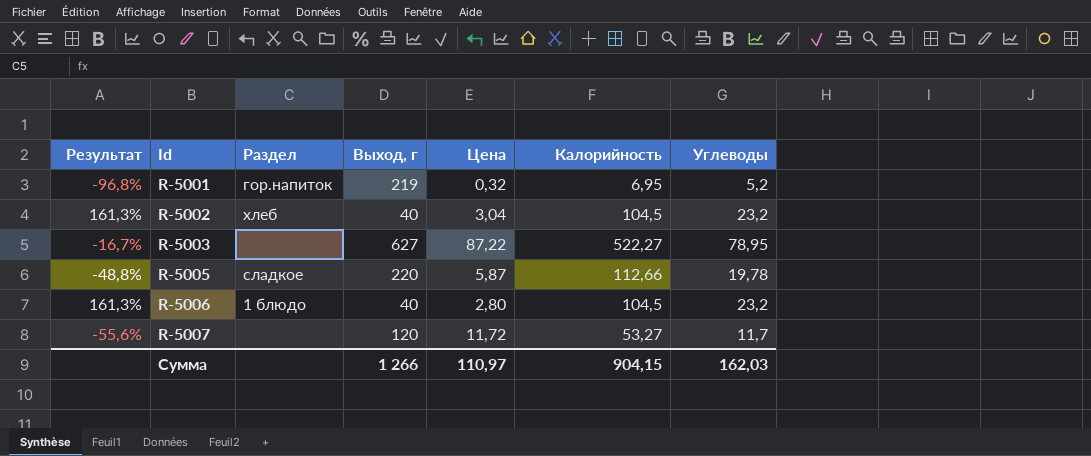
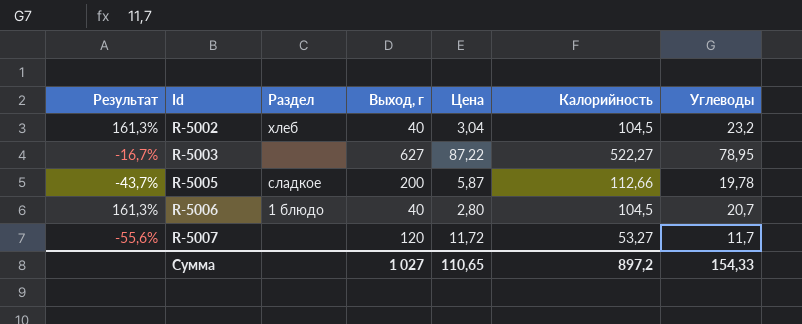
row R-5001: -96,8% | гор.напиток | 219 | 0,32 | 6,95 | 5,2 -> none
R-5005 | Результат: -48,8% -> -43,7%
R-5005 | Выход, г: 220 -> 200
R-5006 | Углеводы: 23,2 -> 20,7
Сумма | Выход, г: 1 266 -> 1 027
Сумма | Цена: 110,97 -> 110,65
Сумма | Калорийность: 904,15 -> 897,2
Сумма | Углеводы: 162,03 -> 154,33

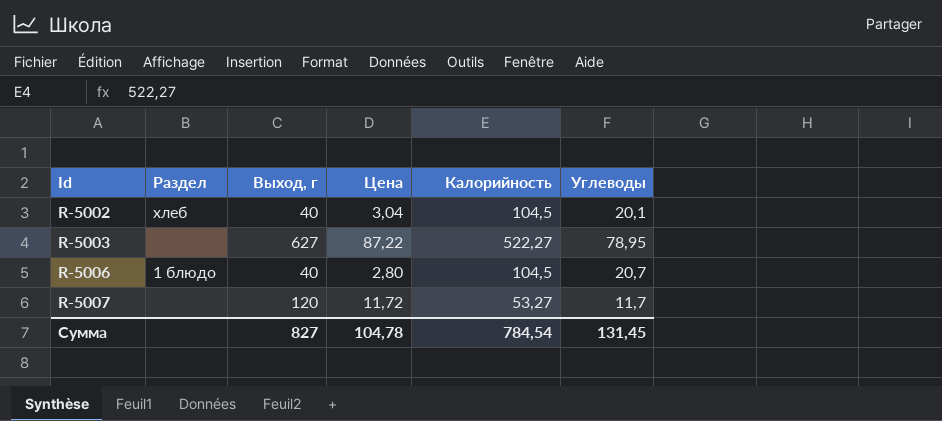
column Результат | formula: ([Калорийность] - [Выход, г]) / [Выход, г] -> none
row R-5005: -43,7% | сладкое | 200 | 5,87 | 112,66 | 19,78 -> none
R-5002 | Углеводы: 23,2 -> 20,1
Сумма | Выход, г: 1 027 -> 827
Сумма | Цена: 110,65 -> 104,78
Сумма | Калорийность: 897,2 -> 784,54
Сумма | Углеводы: 154,33 -> 131,45

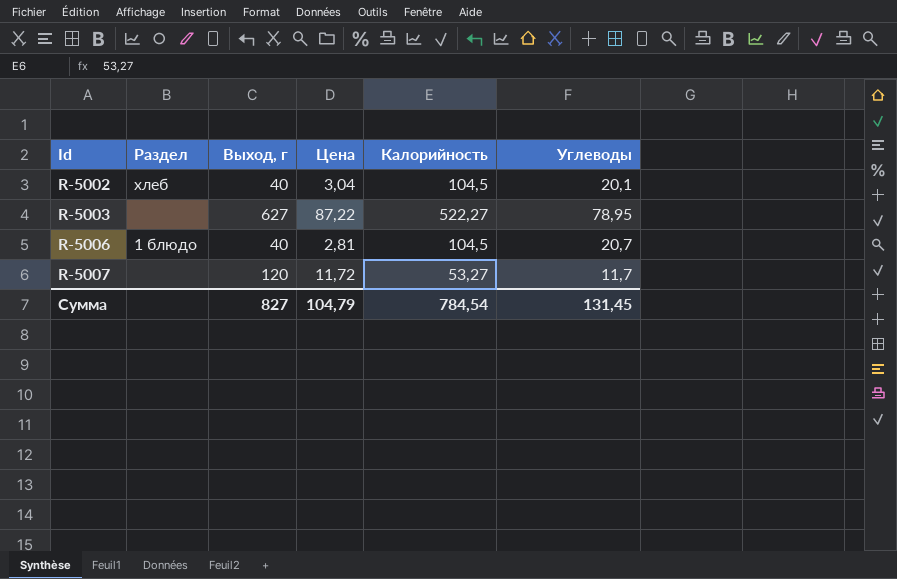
R-5006 | Цена: 2,80 -> 2,81
Сумма | Цена: 104,78 -> 104,79

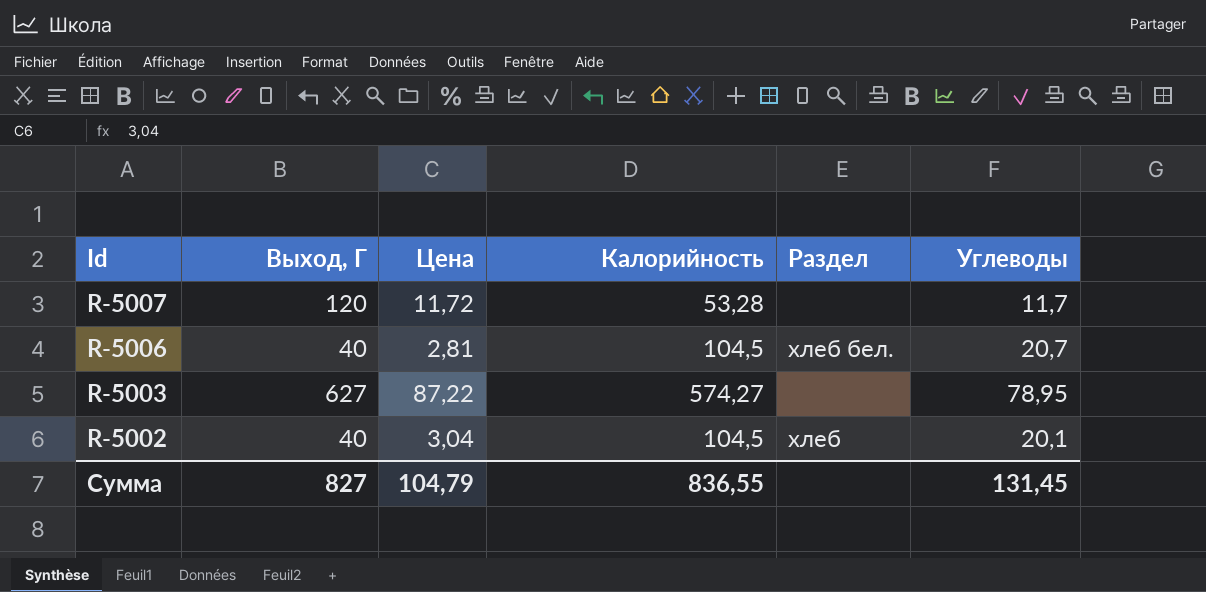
row order: Id ascending -> Id descending
column name: Выход, г -> Выход, Г
column Раздел | position: 2 -> 5
R-5007 | Калорийность: 53,27 -> 53,28
R-5006 | Раздел: 1 блюдо -> хлеб бел.
R-5003 | Калорийность: 522,27 -> 574,27
Сумма | Калорийность: 784,54 -> 836,55

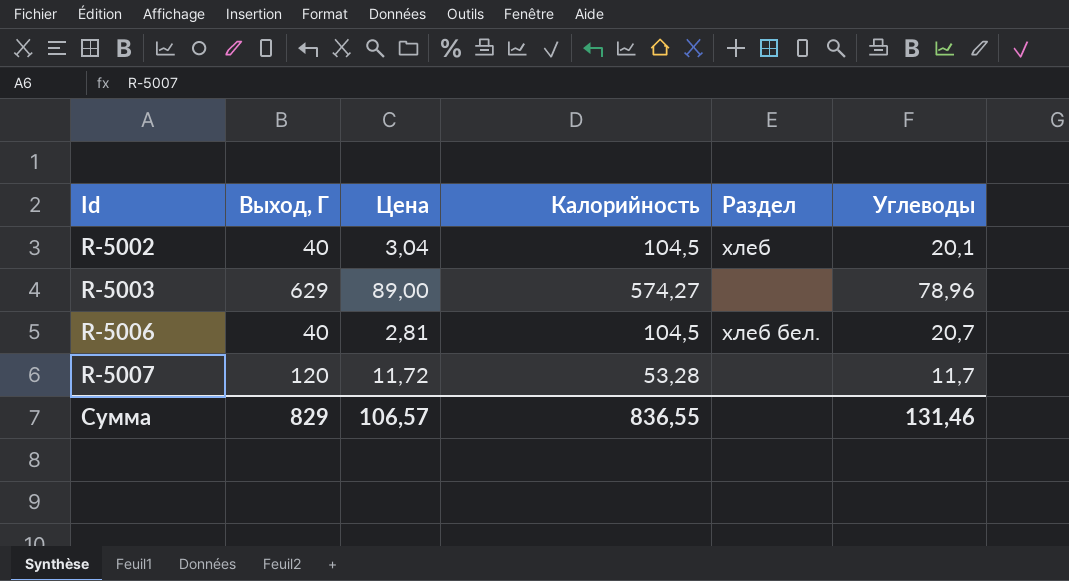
row order: Id descending -> Id ascending
R-5003 | Выход, Г: 627 -> 629
R-5003 | Цена: 87,22 -> 89,00
R-5003 | Углеводы: 78,95 -> 78,96
Сумма | Выход, Г: 827 -> 829
Сумма | Цена: 104,79 -> 106,57
Сумма | Углеводы: 131,45 -> 131,46

